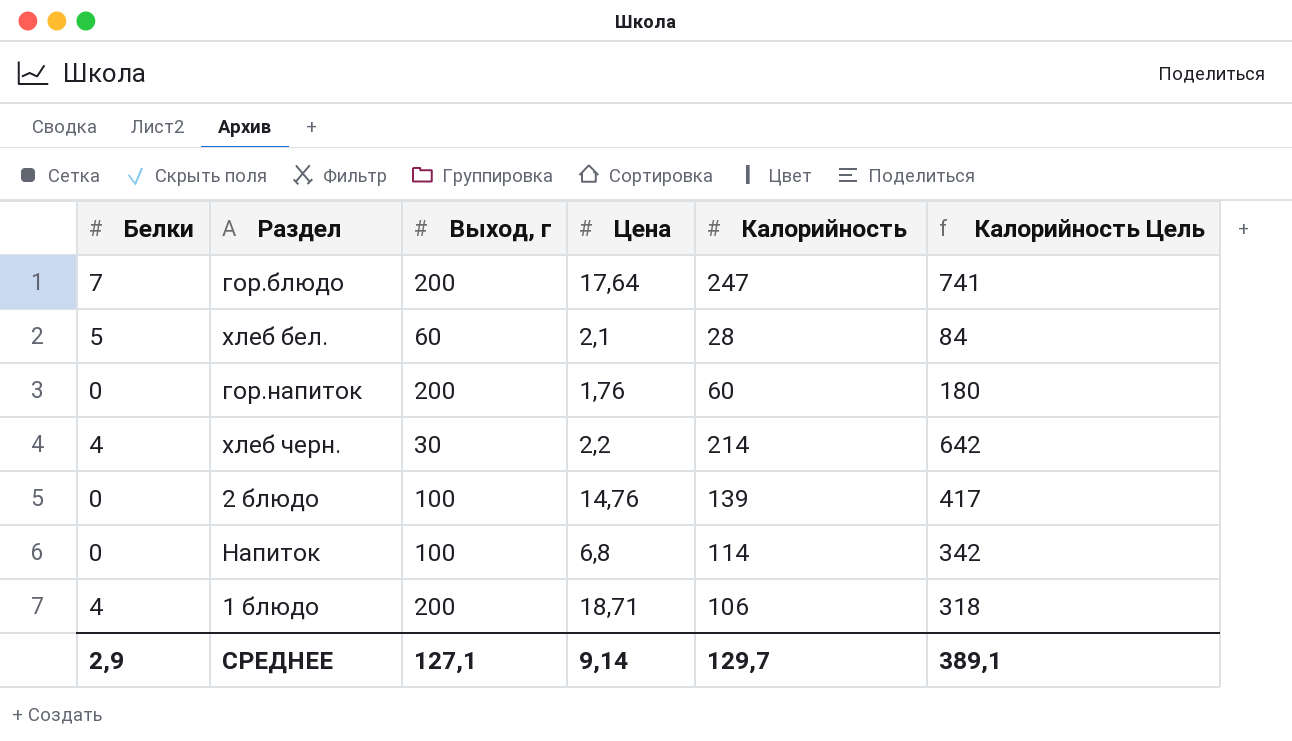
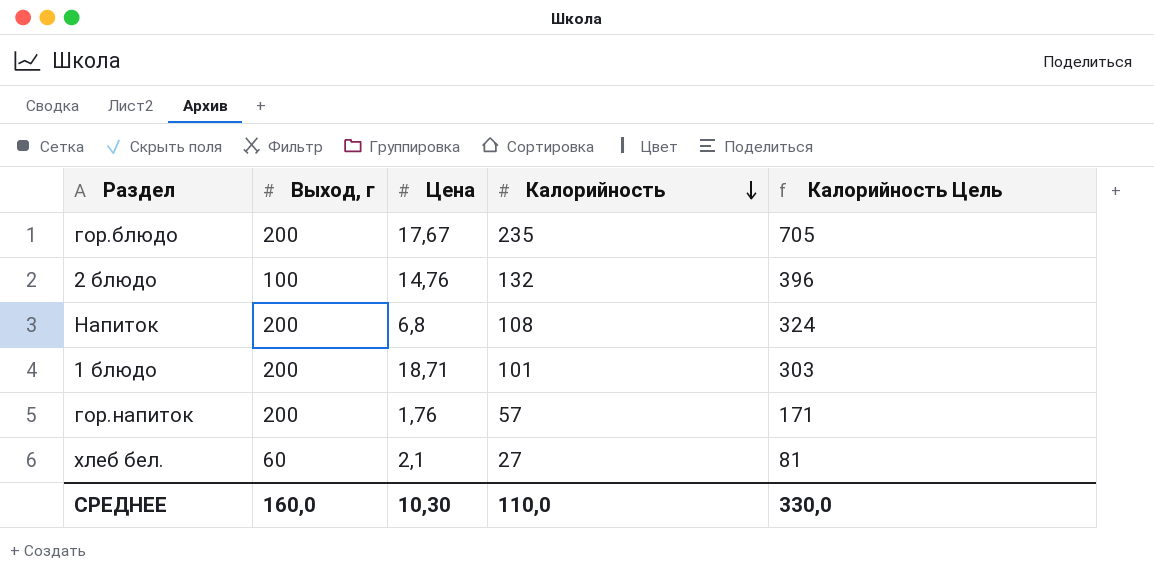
row order: none -> Калорийность descending
column Белки | position: 1 -> none
row хлеб черн.: 4 | 30 | 2,2 | 214 | 642 -> none
гор.блюдо | Цена: 17,64 -> 17,67
гор.блюдо | Калорийность: 247 -> 235
гор.блюдо | Калорийность Цель: 741 -> 705
2 блюдо | Калорийность: 139 -> 132
2 блюдо | Калорийность Цель: 417 -> 396
Напиток | Выход, г: 100 -> 200
Напиток | Калорийность: 114 -> 108
Напиток | Калорийность Цель: 342 -> 324
1 блюдо | Калорийность: 106 -> 101
1 блюдо | Калорийность Цель: 318 -> 303
гор.напиток | Калорийность: 60 -> 57
гор.напиток | Калорийность Цель: 180 -> 171
хлеб бел. | Калорийность: 28 -> 27
хлеб бел. | Калорийность Цель: 84 -> 81
СРЕДНЕЕ | Выход, г: 127,1 -> 160,0
СРЕДНЕЕ | Цена: 9,14 -> 10,30
СРЕДНЕЕ | Калорийность: 129,7 -> 110,0
СРЕДНЕЕ | Калорийность Цель: 389,1 -> 330,0

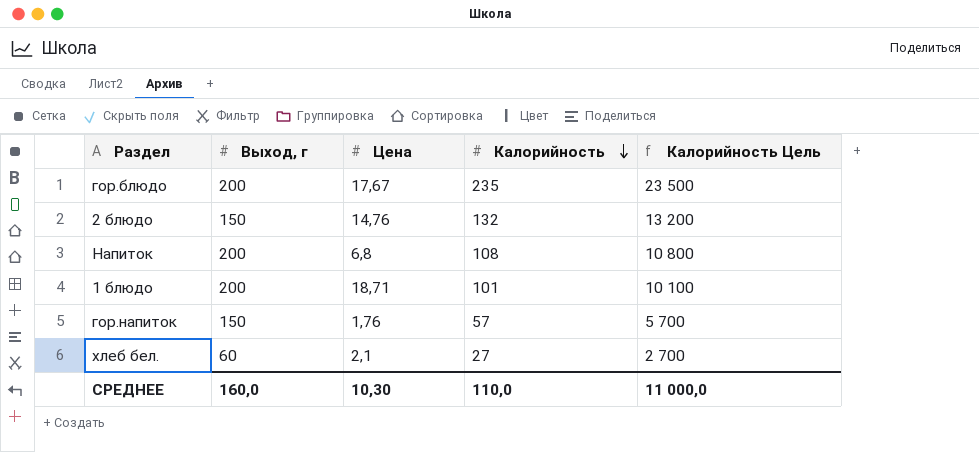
column Калорийность Цель | formula: [Калорийность] * 3 -> [Калорийность] * 100
2 блюдо | Выход, г: 100 -> 150
гор.напиток | Выход, г: 200 -> 150
СРЕДНЕЕ | Калорийность Цель: 330,0 -> 11 000,0

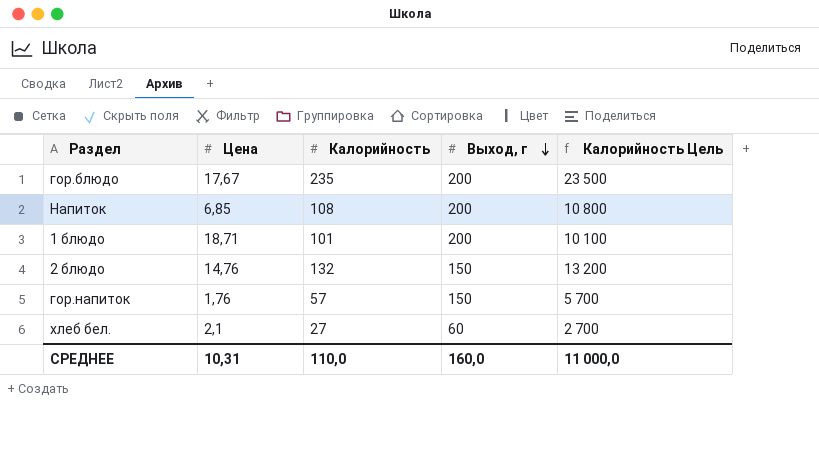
row order: Калорийность descending -> Выход, г descending
column Выход, г | position: 2 -> 4
Напиток | Цена: 6,8 -> 6,85
СРЕДНЕЕ | Цена: 10,30 -> 10,31

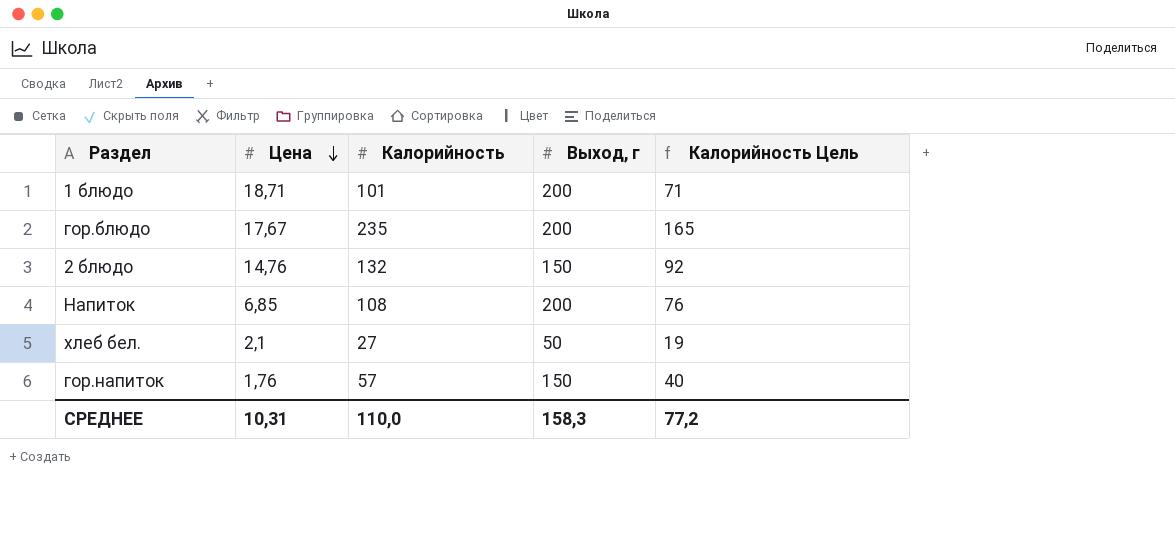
row order: Выход, г descending -> Цена descending
column Калорийность Цель | formula: [Калорийность] * 100 -> [Калорийность] * 0,7
хлеб бел. | Выход, г: 60 -> 50
СРЕДНЕЕ | Выход, г: 160,0 -> 158,3
СРЕДНЕЕ | Калорийность Цель: 11 000,0 -> 77,2

